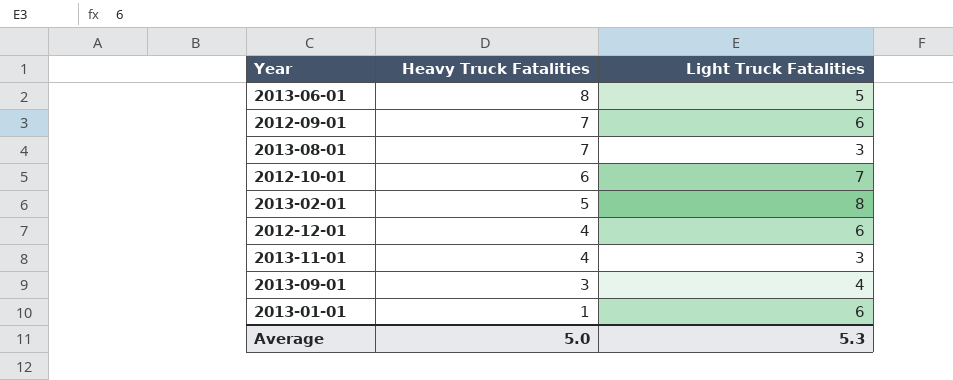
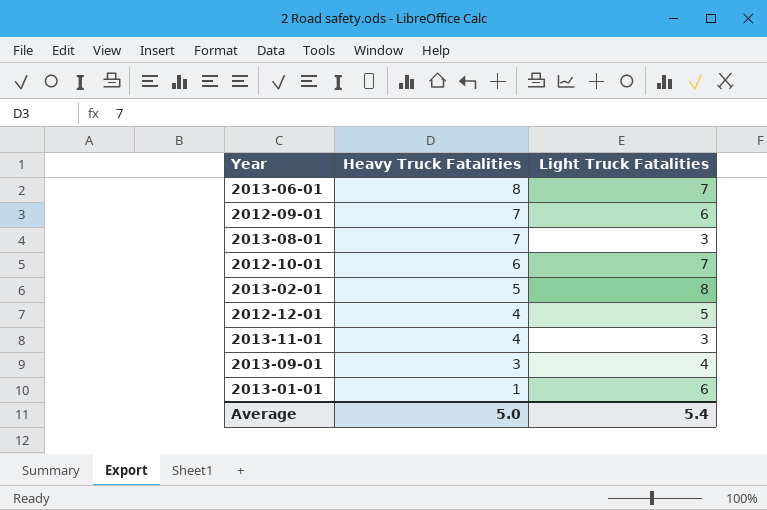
2013-06-01 | Light Truck Fatalities: 5 -> 7
2012-12-01 | Light Truck Fatalities: 6 -> 5
Average | Light Truck Fatalities: 5.3 -> 5.4

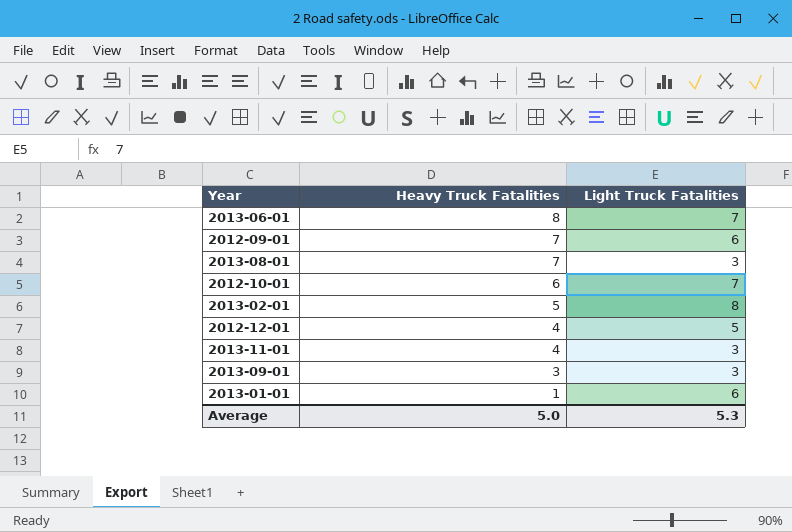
2013-09-01 | Light Truck Fatalities: 4 -> 3
Average | Light Truck Fatalities: 5.4 -> 5.3

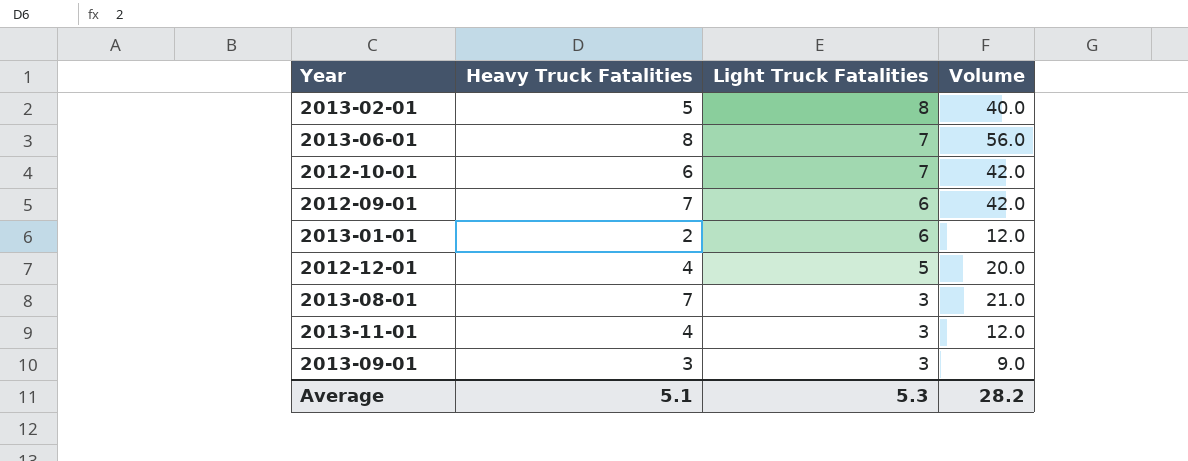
row order: Heavy Truck Fatalities descending -> Light Truck Fatalities descending
column Volume | formula: none -> [Heavy Truck Fatalities] * [Light Truck Fatalities]
2013-01-01 | Heavy Truck Fatalities: 1 -> 2
Average | Heavy Truck Fatalities: 5.0 -> 5.1

